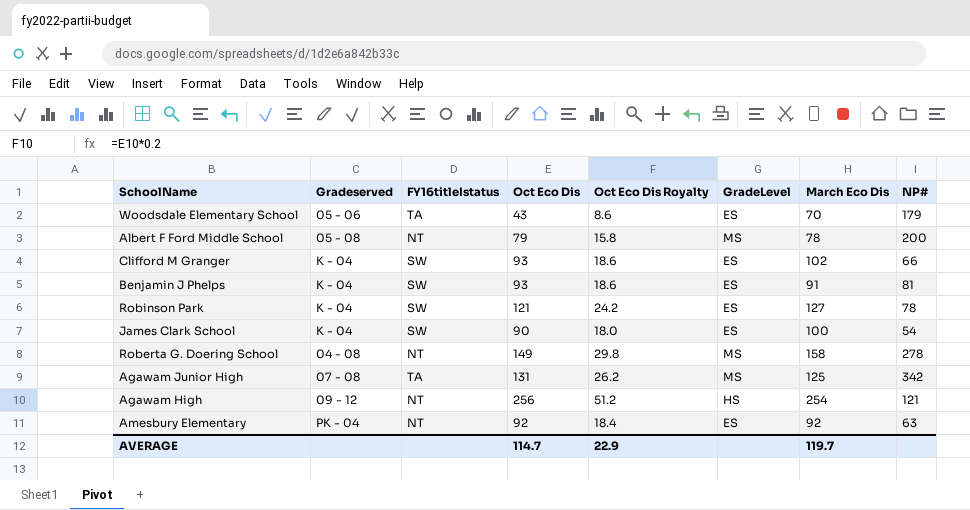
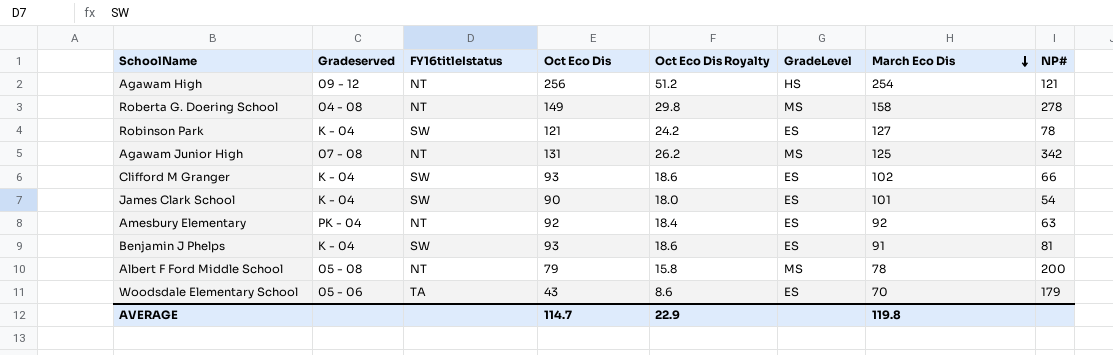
row order: none -> March Eco Dis descending
Agawam Junior High | FY16titleIstatus: TA -> NT
James Clark School | March Eco Dis: 100 -> 101
AVERAGE | March Eco Dis: 119.7 -> 119.8

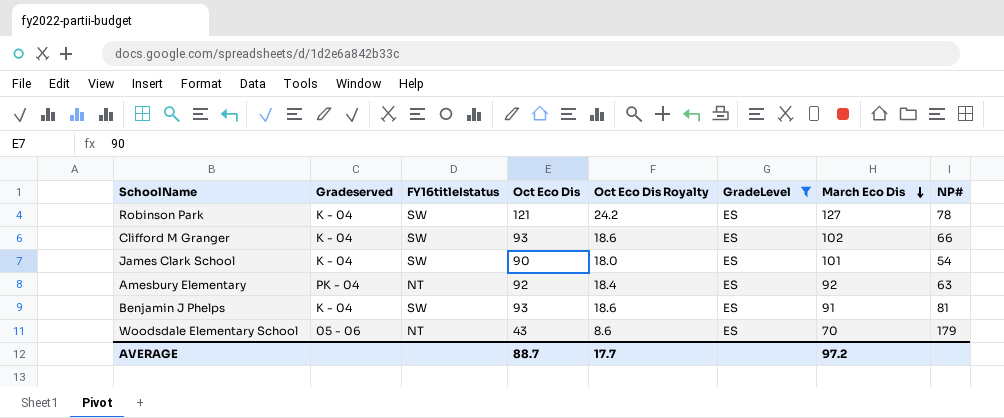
filter: none -> GradeLevel = ES
Woodsdale Elementary School | FY16titleIstatus: TA -> NT
AVERAGE | Oct Eco Dis: 114.7 -> 88.7
AVERAGE | Oct Eco Dis Royalty: 22.9 -> 17.7
AVERAGE | March Eco Dis: 119.8 -> 97.2

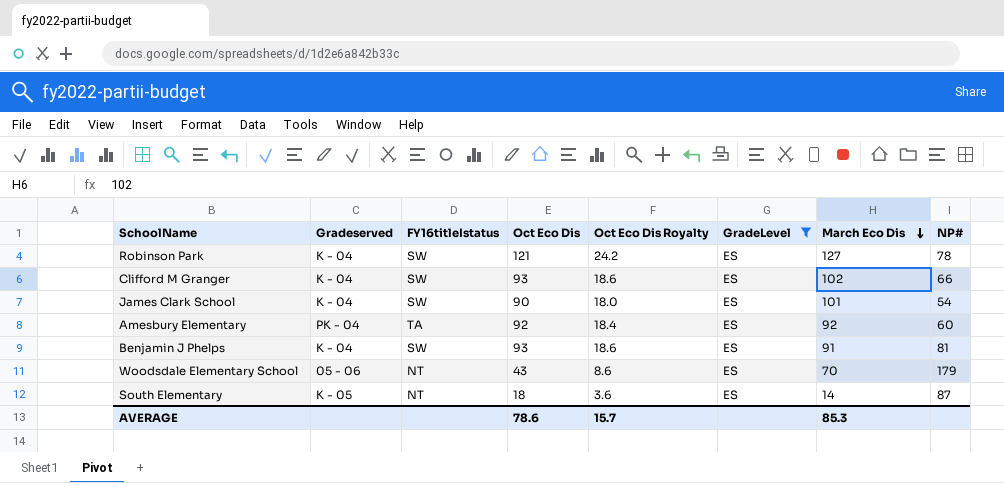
Amesbury Elementary | FY16titleIstatus: NT -> TA
Amesbury Elementary | NP#: 63 -> 60
row South Elementary: none -> K - 05 | NT | 18 | 3.6 | ES | 14 | 87
AVERAGE | Oct Eco Dis: 88.7 -> 78.6
AVERAGE | Oct Eco Dis Royalty: 17.7 -> 15.7
AVERAGE | March Eco Dis: 97.2 -> 85.3

